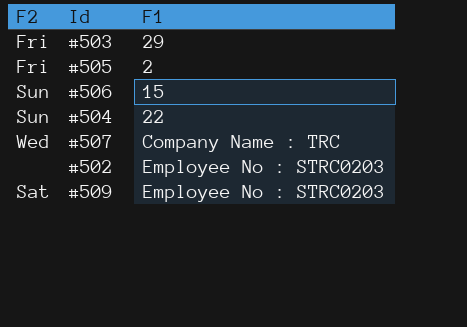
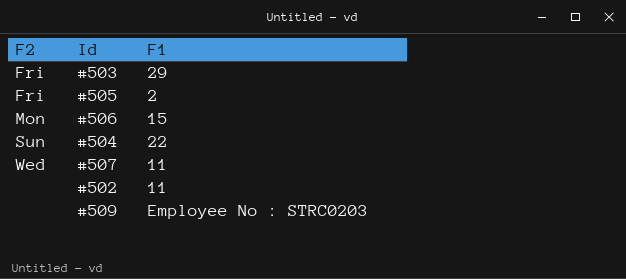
#506 | F2: Sun -> Mon
#507 | F1: Company Name : TRC -> 11
#502 | F1: Employee No : STRC0203 -> 11
#509 | F2: Sat -> none

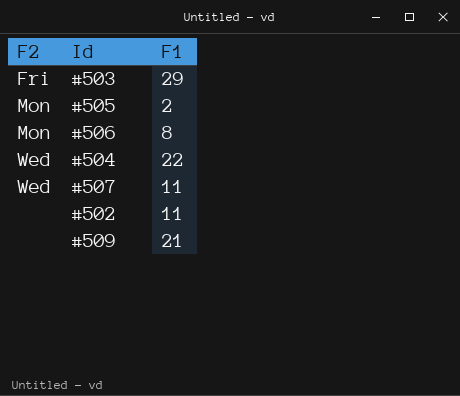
#505 | F2: Fri -> Mon
#506 | F1: 15 -> 8
#504 | F2: Sun -> Wed
#509 | F1: Employee No : STRC0203 -> 21

